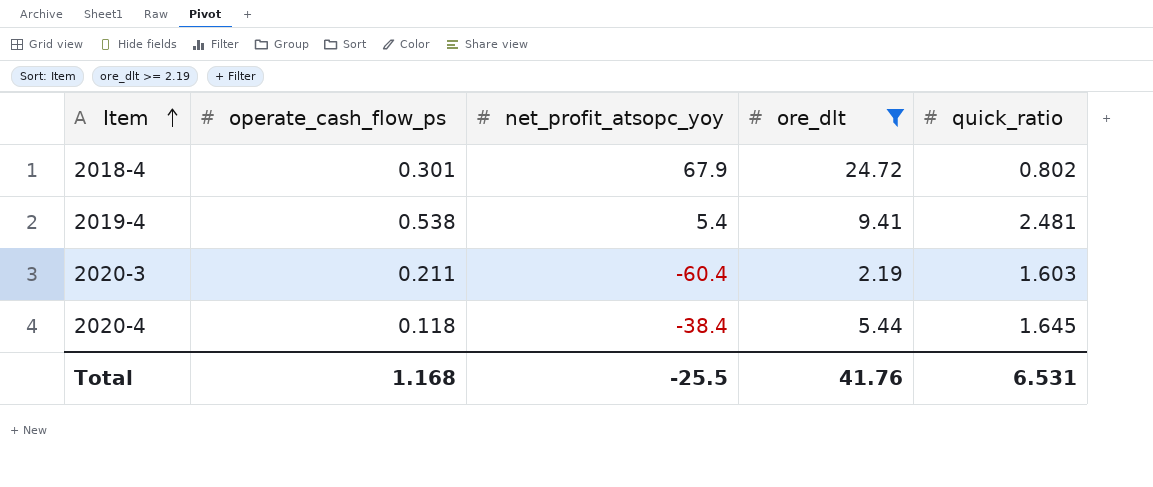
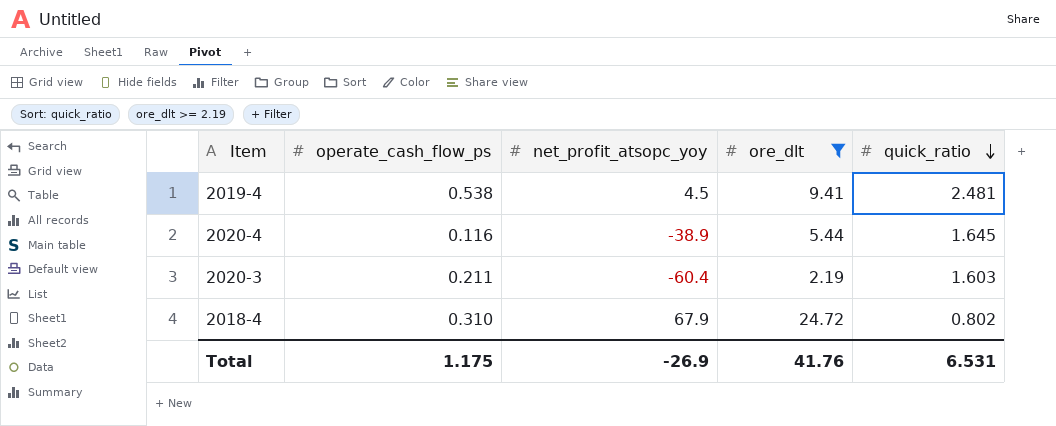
row order: Item ascending -> quick_ratio descending
2019-4 | net_profit_atsopc_yoy: 5.4 -> 4.5
2020-4 | operate_cash_flow_ps: 0.118 -> 0.116
2020-4 | net_profit_atsopc_yoy: -38.4 -> -38.9
2018-4 | operate_cash_flow_ps: 0.301 -> 0.310
Total | operate_cash_flow_ps: 1.168 -> 1.175
Total | net_profit_atsopc_yoy: -25.5 -> -26.9

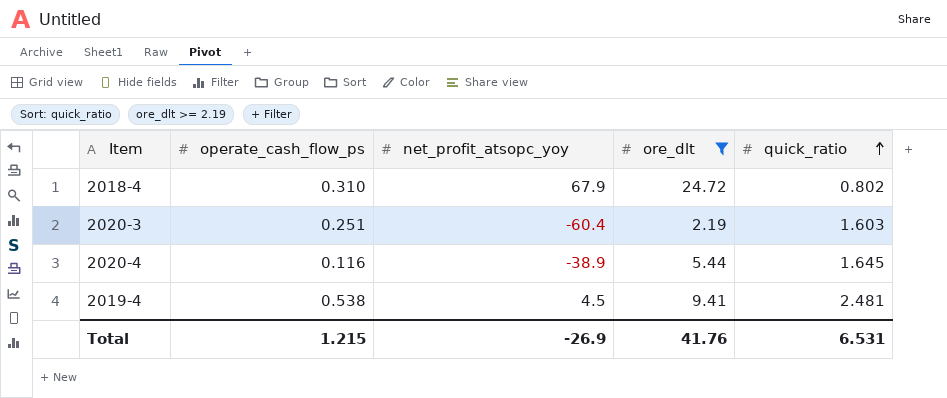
row order: quick_ratio descending -> quick_ratio ascending
2020-3 | operate_cash_flow_ps: 0.211 -> 0.251
Total | operate_cash_flow_ps: 1.175 -> 1.215

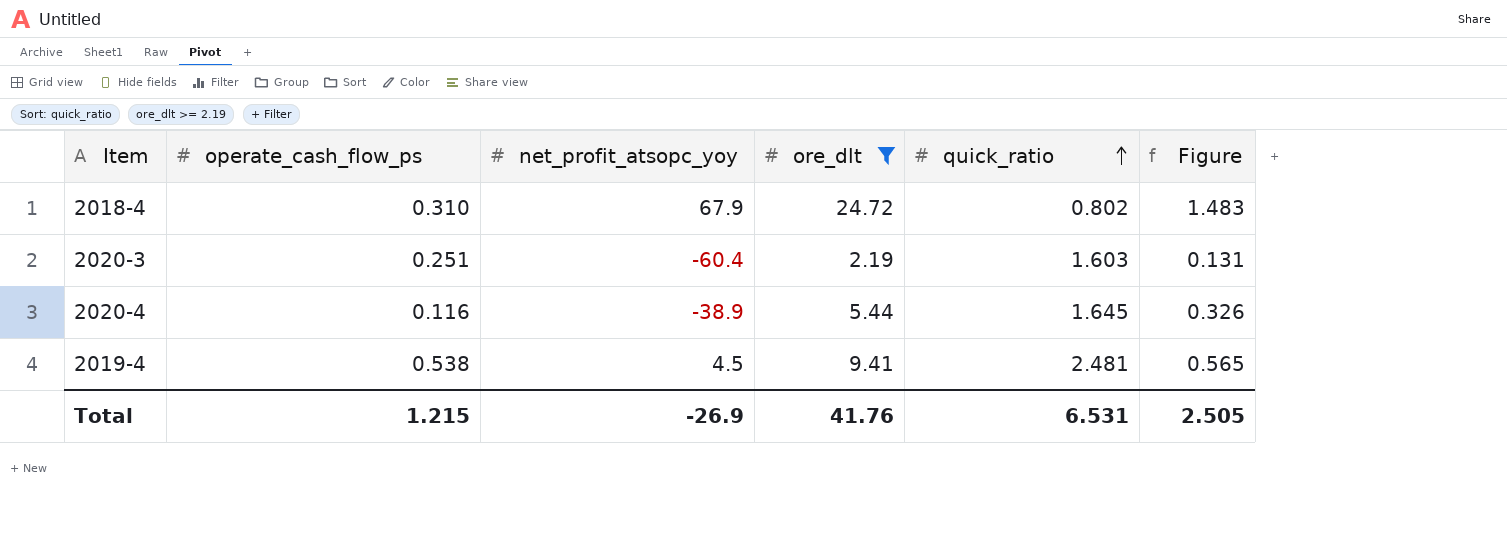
column Figure | formula: none -> [ore_dlt] * 0.06

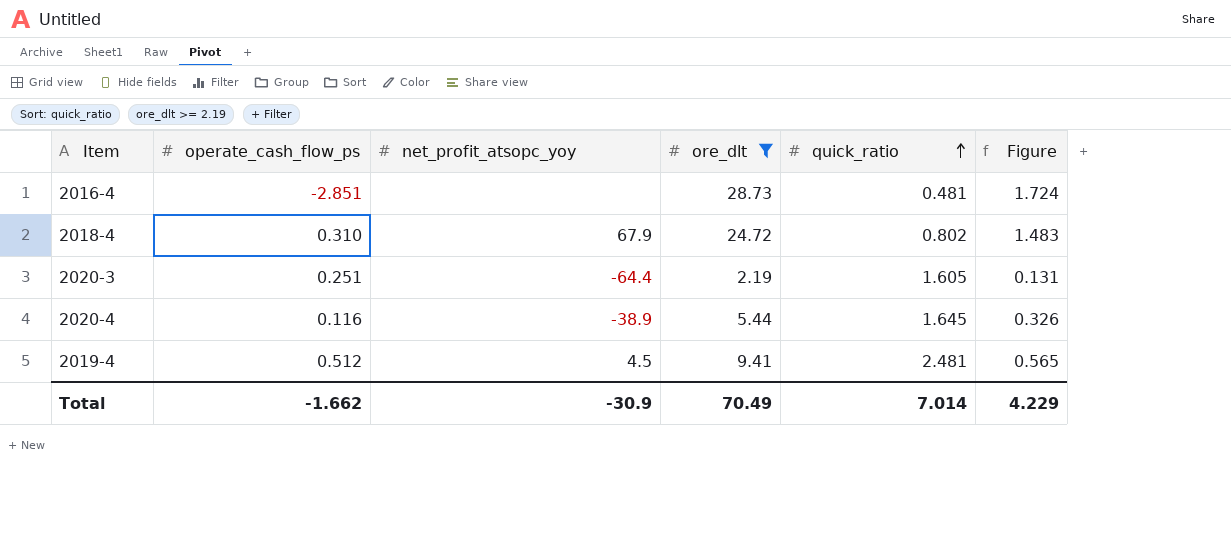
row 2016-4: none -> -2.851 | none | 28.73 | 0.481 | 1.724
2020-3 | net_profit_atsopc_yoy: -60.4 -> -64.4
2020-3 | quick_ratio: 1.603 -> 1.605
2019-4 | operate_cash_flow_ps: 0.538 -> 0.512
Total | operate_cash_flow_ps: 1.215 -> -1.662
Total | net_profit_atsopc_yoy: -26.9 -> -30.9
Total | ore_dlt: 41.76 -> 70.49
Total | quick_ratio: 6.531 -> 7.014
Total | Figure: 2.505 -> 4.229

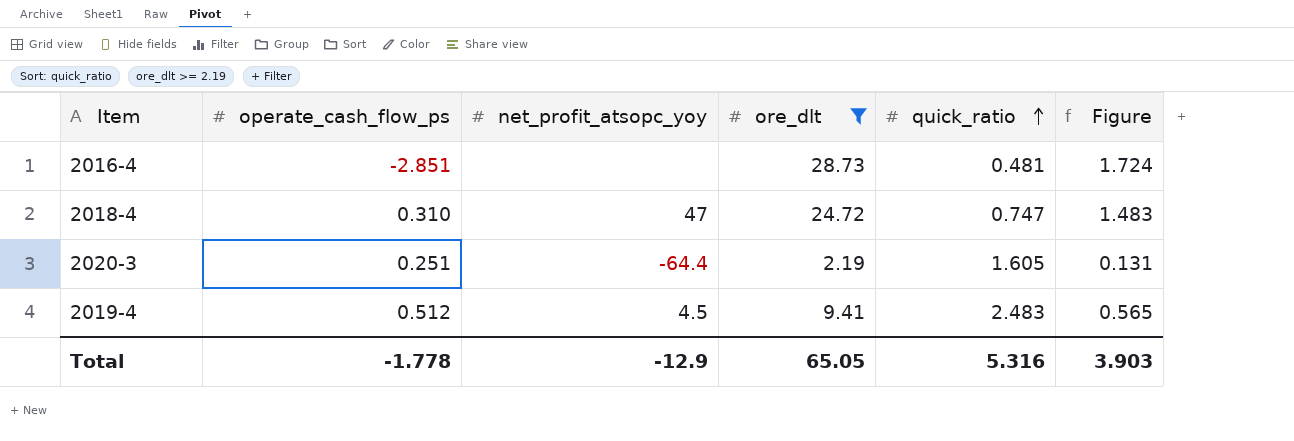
row 2020-4: 0.116 | -38.9 | 5.44 | 1.645 | 0.326 -> none
2018-4 | net_profit_atsopc_yoy: 67.9 -> 47
2018-4 | quick_ratio: 0.802 -> 0.747
2019-4 | quick_ratio: 2.481 -> 2.483
Total | operate_cash_flow_ps: -1.662 -> -1.778
Total | net_profit_atsopc_yoy: -30.9 -> -12.9
Total | ore_dlt: 70.49 -> 65.05
Total | quick_ratio: 7.014 -> 5.316
Total | Figure: 4.229 -> 3.903

